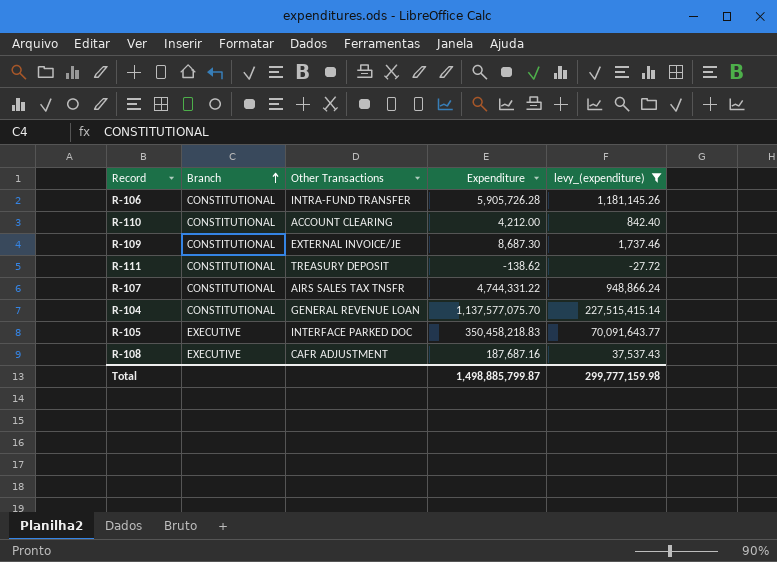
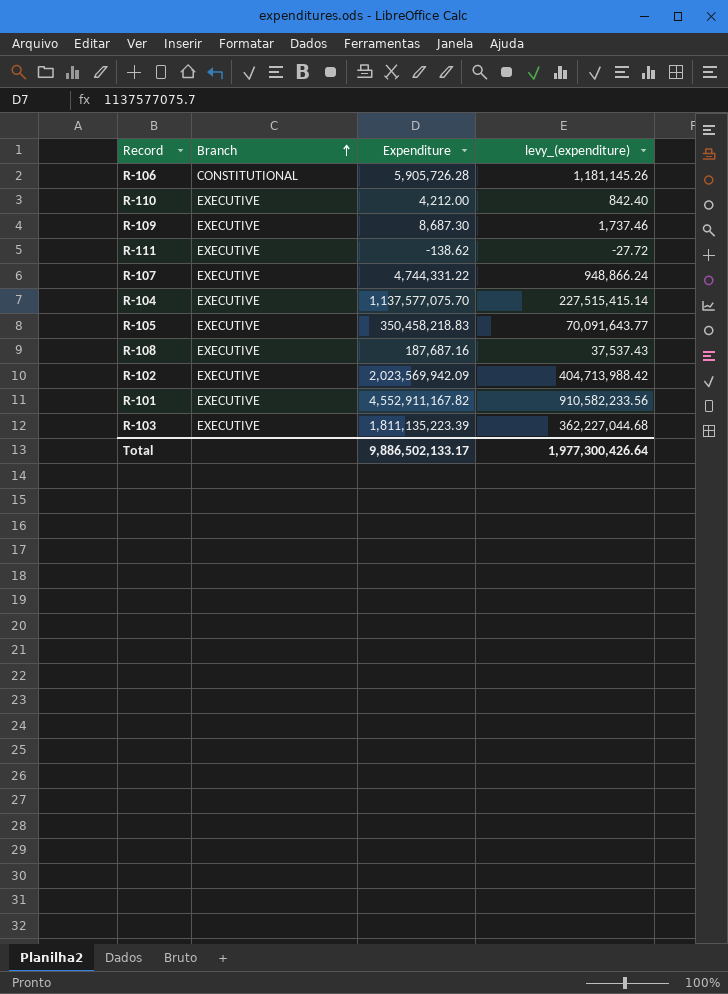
filter: levy_(expenditure) <= 227,515,415.14 -> none
column Other Transactions | position: 3 -> none
R-110 | Branch: CONSTITUTIONAL -> EXECUTIVE
R-109 | Branch: CONSTITUTIONAL -> EXECUTIVE
R-111 | Branch: CONSTITUTIONAL -> EXECUTIVE
R-107 | Branch: CONSTITUTIONAL -> EXECUTIVE
R-104 | Branch: CONSTITUTIONAL -> EXECUTIVE
Total | Expenditure: 1,498,885,799.87 -> 9,886,502,133.17
Total | levy_(expenditure): 299,777,159.98 -> 1,977,300,426.64

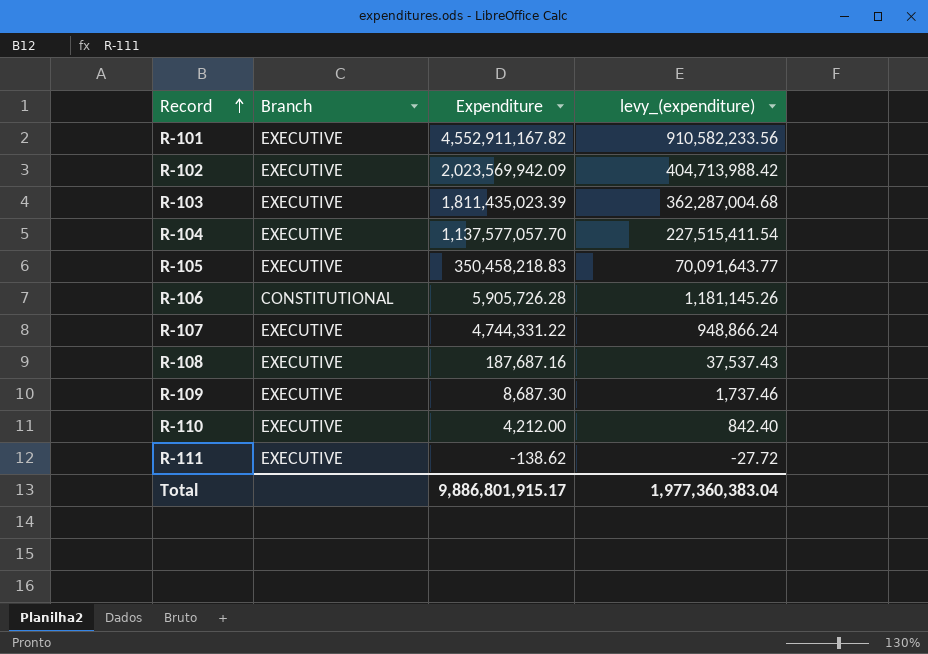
row order: Branch ascending -> Record ascending
R-103 | Expenditure: 1,811,135,223.39 -> 1,811,435,023.39
R-103 | levy_(expenditure): 362,227,044.68 -> 362,287,004.68
R-104 | Expenditure: 1,137,577,075.70 -> 1,137,577,057.70
R-104 | levy_(expenditure): 227,515,415.14 -> 227,515,411.54
Total | Expenditure: 9,886,502,133.17 -> 9,886,801,915.17
Total | levy_(expenditure): 1,977,300,426.64 -> 1,977,360,383.04

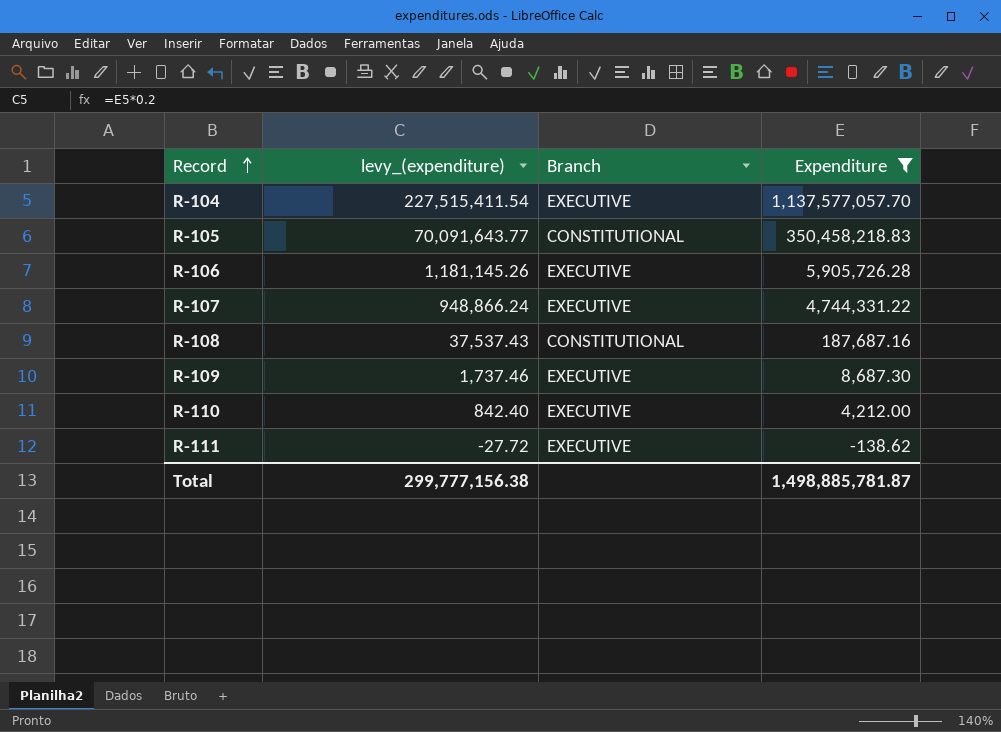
filter: none -> Expenditure <= 1,137,577,057.70
column levy_(expenditure) | position: 4 -> 2
R-105 | Branch: EXECUTIVE -> CONSTITUTIONAL
R-106 | Branch: CONSTITUTIONAL -> EXECUTIVE
R-108 | Branch: EXECUTIVE -> CONSTITUTIONAL
Total | levy_(expenditure): 1,977,360,383.04 -> 299,777,156.38
Total | Expenditure: 9,886,801,915.17 -> 1,498,885,781.87

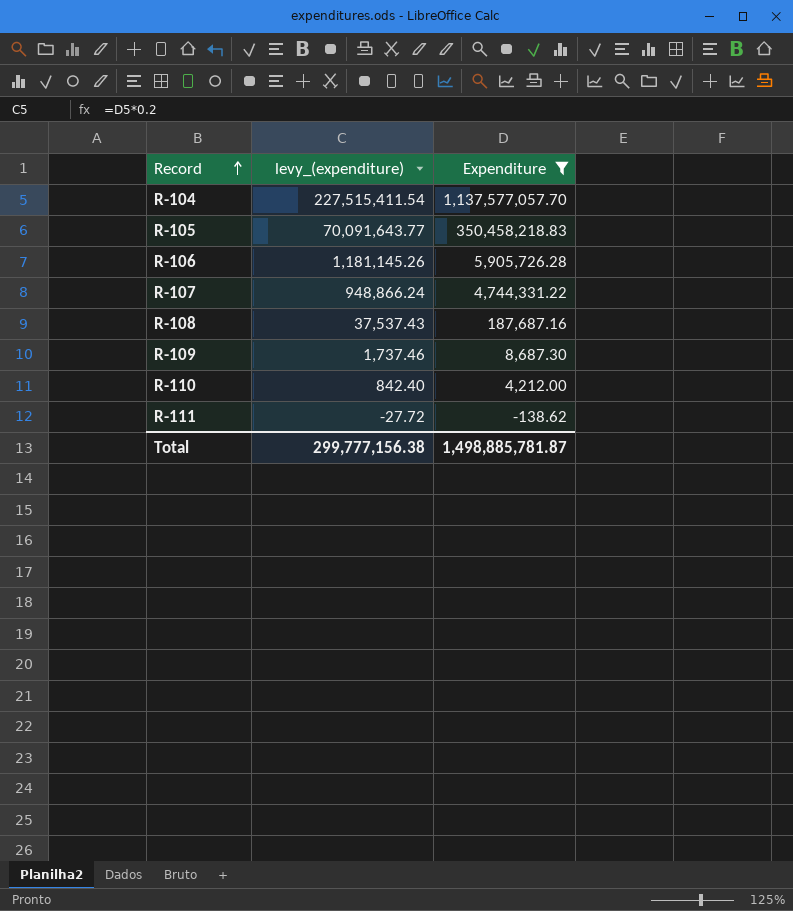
column Branch | position: 3 -> none

